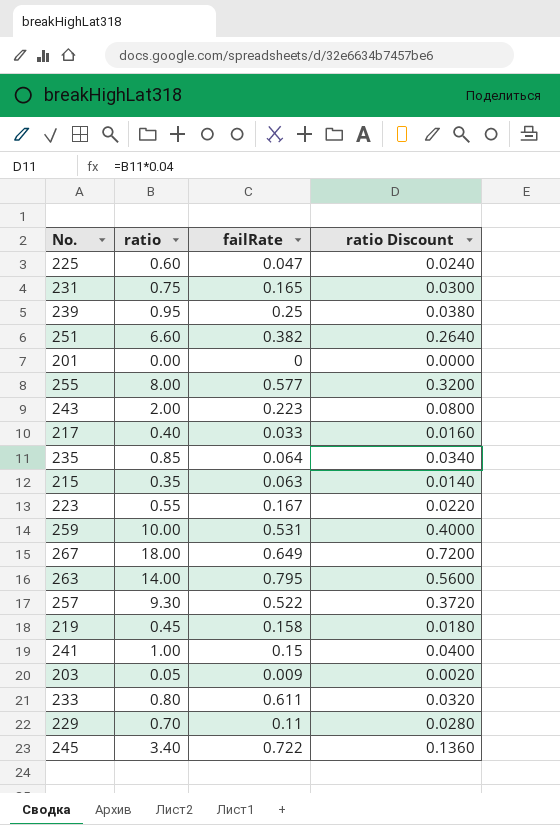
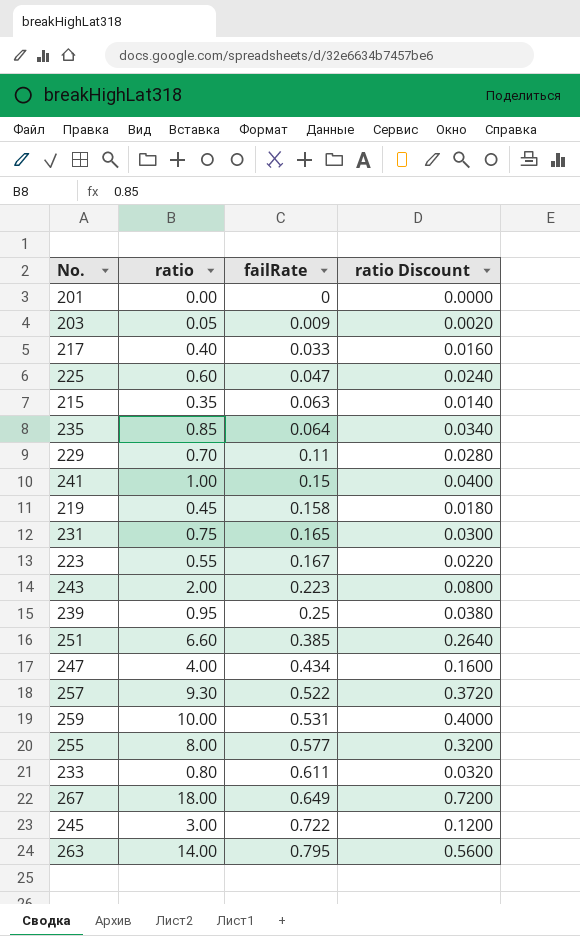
row order: none -> failRate ascending
251 | failRate: 0.382 -> 0.385
row 247: none -> 4.00 | 0.434 | 0.1600
245 | ratio: 3.40 -> 3.00
245 | ratio Discount: 0.1360 -> 0.1200

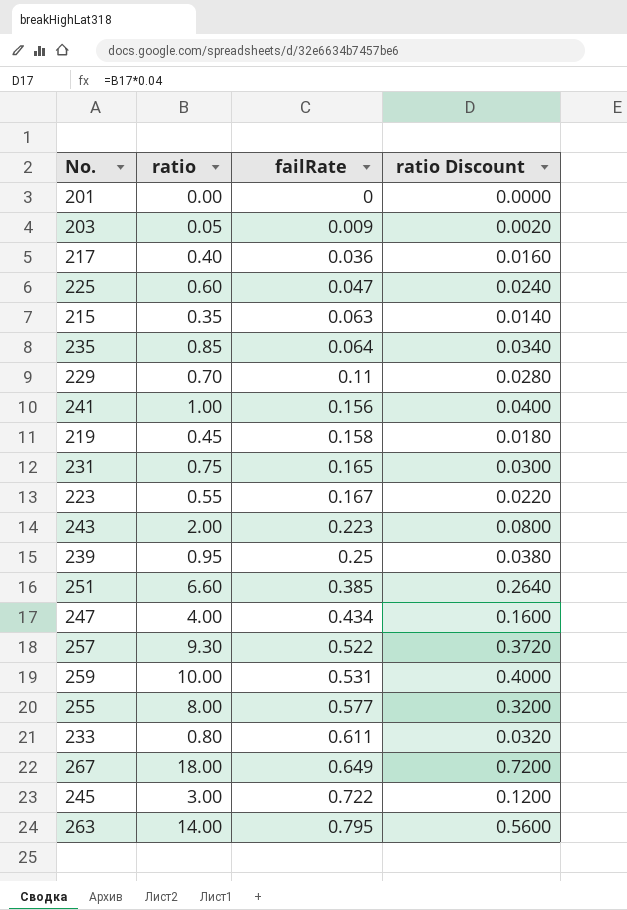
217 | failRate: 0.033 -> 0.036
241 | failRate: 0.15 -> 0.156

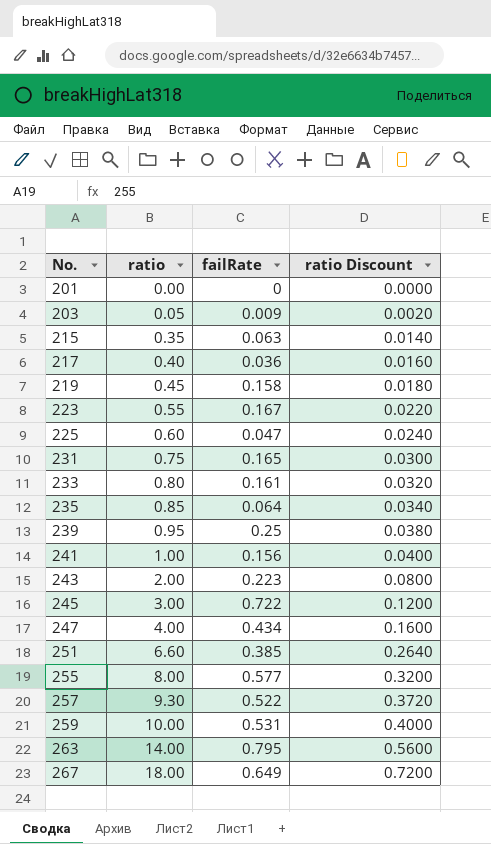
row order: failRate ascending -> No. ascending
row 229: 0.70 | 0.11 | 0.0280 -> none
233 | failRate: 0.611 -> 0.161

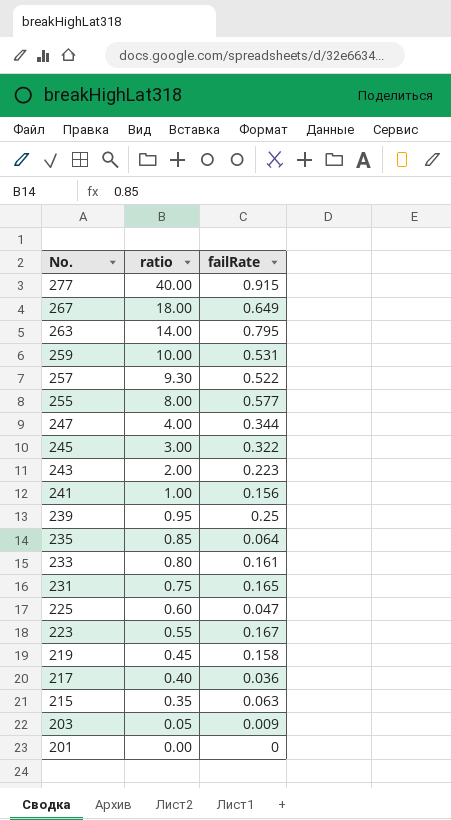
row order: No. ascending -> No. descending
column ratio Discount | formula: [ratio] * 0.04 -> none
row 251: 6.60 | 0.385 | 0.2640 -> none
row 277: none -> 40.00 | 0.915
247 | failRate: 0.434 -> 0.344
245 | failRate: 0.722 -> 0.322

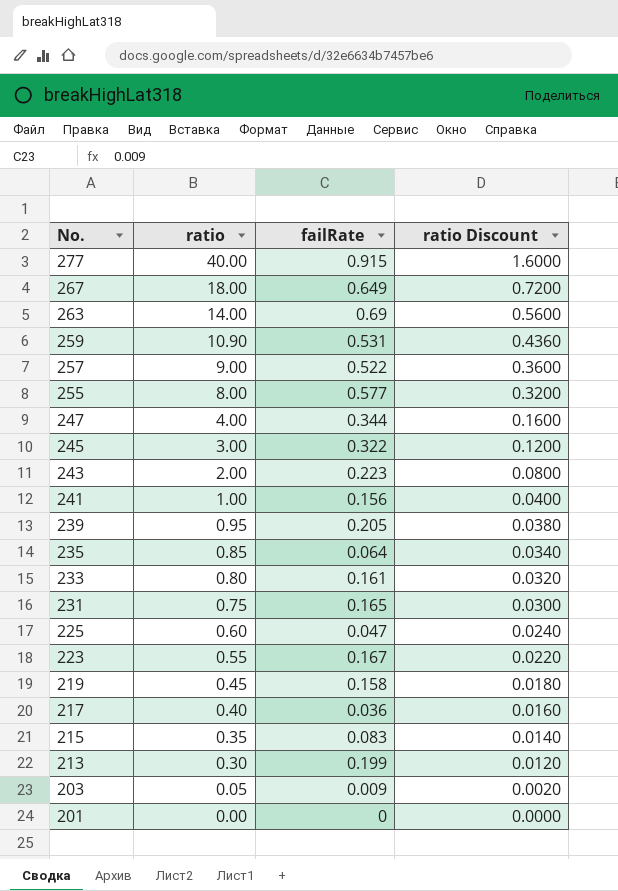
column ratio Discount | formula: none -> [ratio] * 0.04
263 | failRate: 0.795 -> 0.69
259 | ratio: 10.00 -> 10.90
257 | ratio: 9.30 -> 9.00
239 | failRate: 0.25 -> 0.205
215 | failRate: 0.063 -> 0.083
row 213: none -> 0.30 | 0.199 | 0.0120

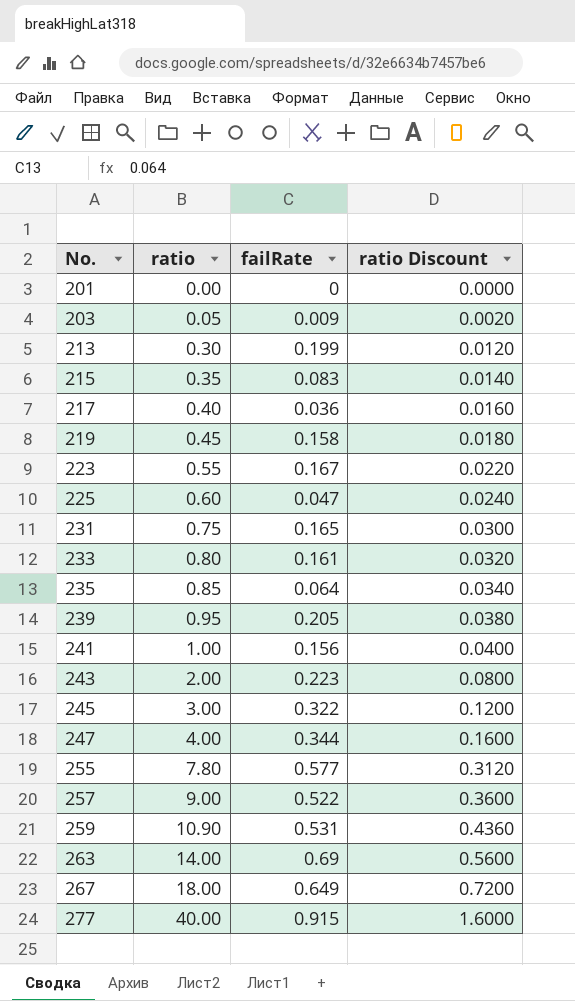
row order: No. descending -> No. ascending
255 | ratio: 8.00 -> 7.80
255 | ratio Discount: 0.3200 -> 0.3120

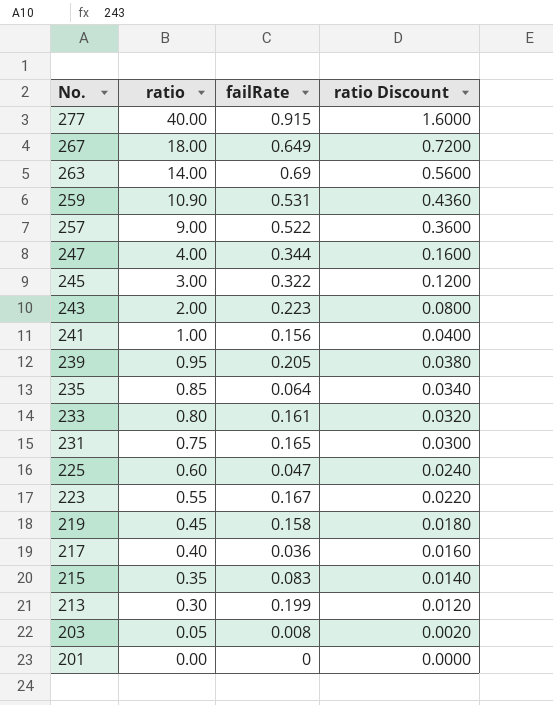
row order: No. ascending -> No. descending
row 255: 7.80 | 0.577 | 0.3120 -> none
203 | failRate: 0.009 -> 0.008

